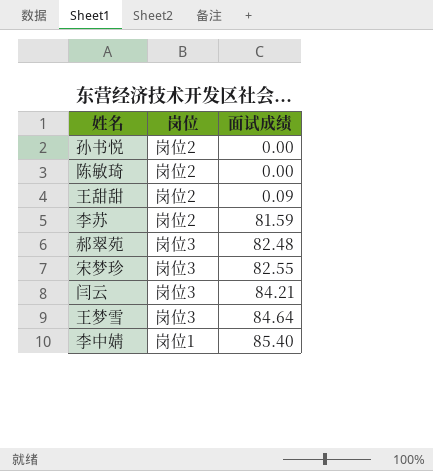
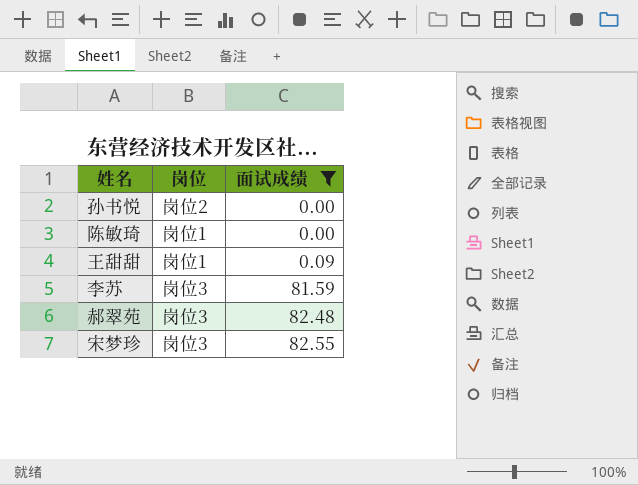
filter: none -> 面试成绩 <= 82.55
陈敏琦 | 岗位: 岗位2 -> 岗位1
王甜甜 | 岗位: 岗位2 -> 岗位1
李苏 | 岗位: 岗位2 -> 岗位3

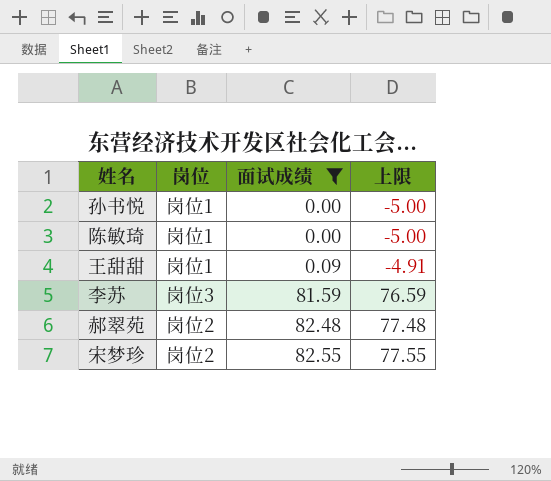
column 上限 | formula: none -> [面试成绩] - 5
孙书悦 | 岗位: 岗位2 -> 岗位1
郝翠苑 | 岗位: 岗位3 -> 岗位2
宋梦珍 | 岗位: 岗位3 -> 岗位2

